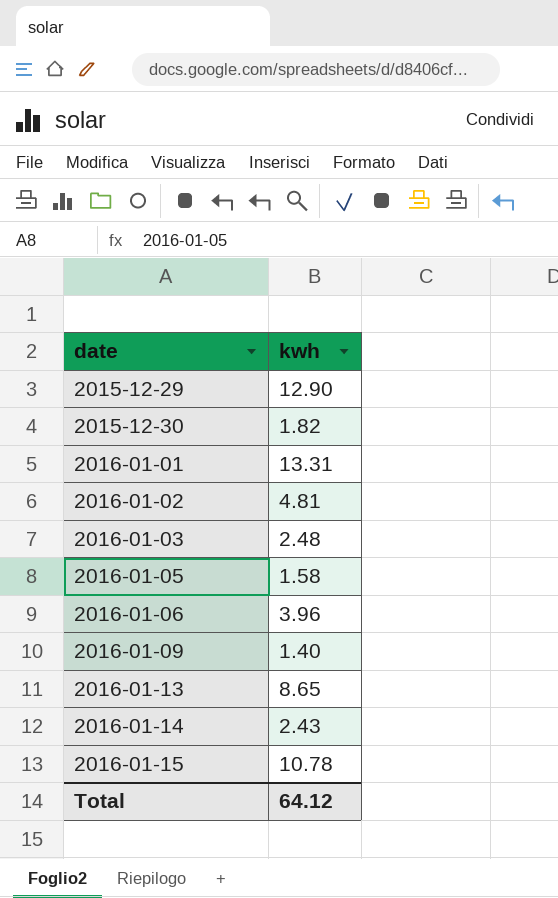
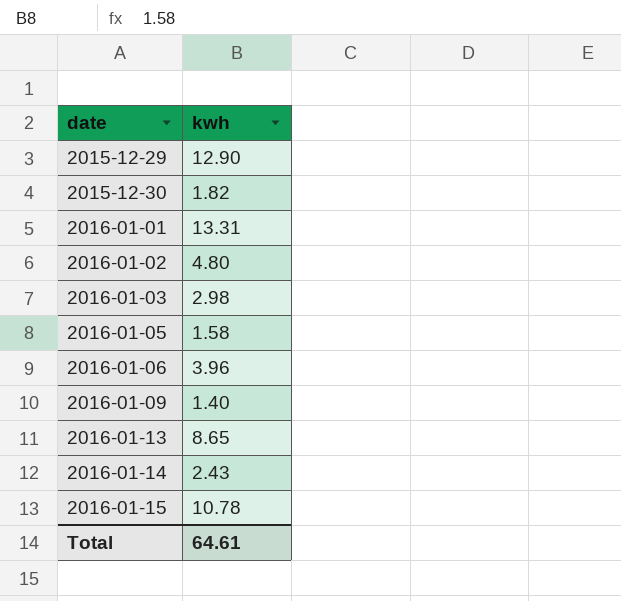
2016-01-02 | kwh: 4.81 -> 4.80
2016-01-03 | kwh: 2.48 -> 2.98
Total | kwh: 64.12 -> 64.61

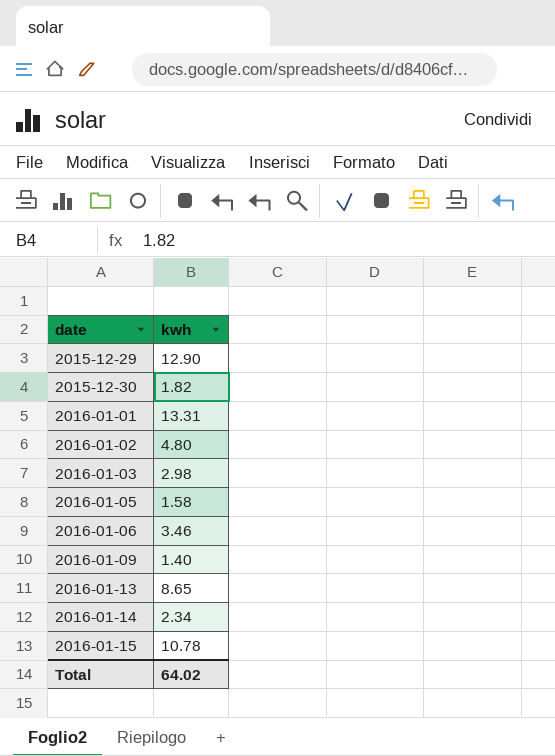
2016-01-06 | kwh: 3.96 -> 3.46
2016-01-14 | kwh: 2.43 -> 2.34
Total | kwh: 64.61 -> 64.02

